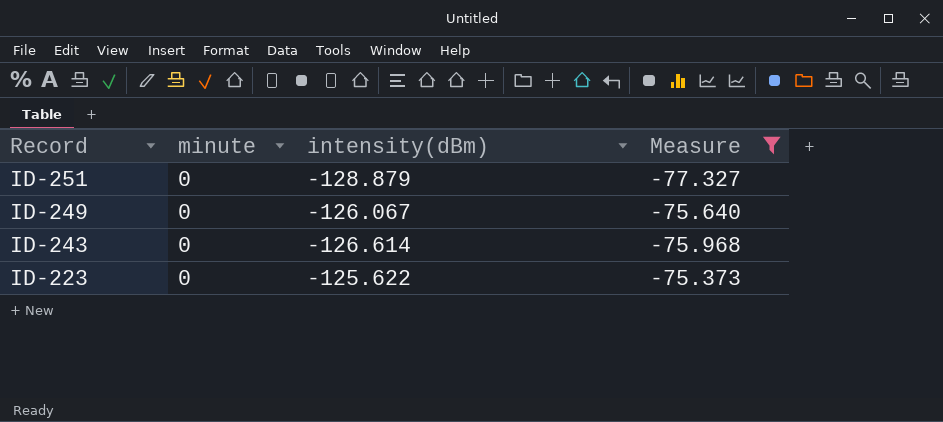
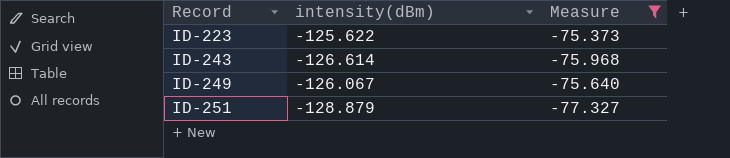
row order: Record descending -> Record ascending
column minute | position: 2 -> none

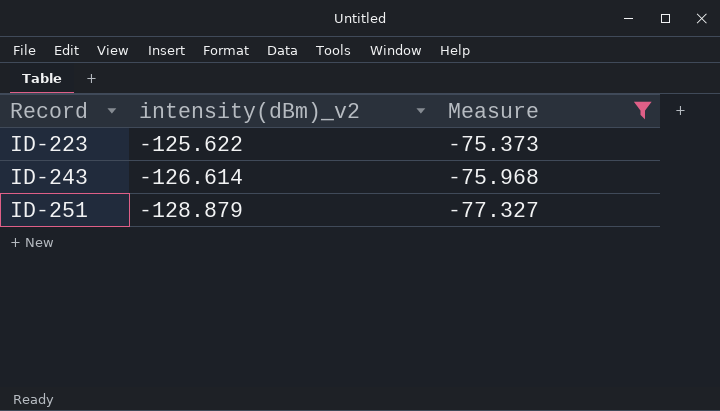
column name: intensity(dBm) -> intensity(dBm)_v2
row ID-249: -126.067 | -75.640 -> none

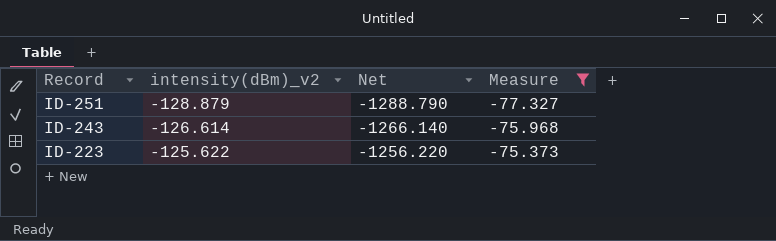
row order: Record ascending -> Record descending
column Net | formula: none -> [intensity(dBm)_v2] * 10

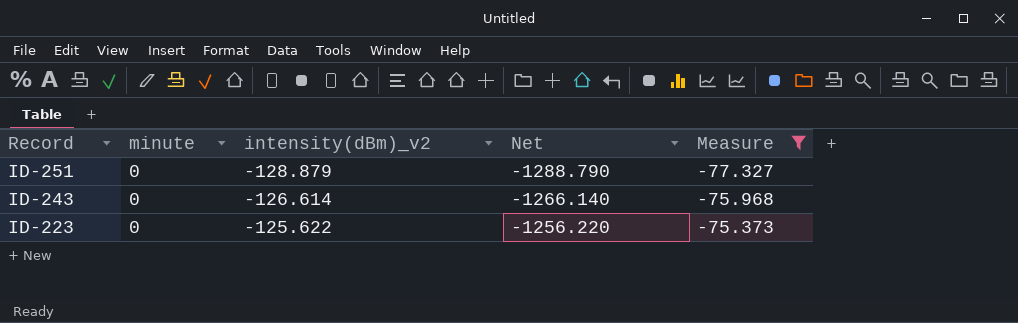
column minute | position: none -> 2

